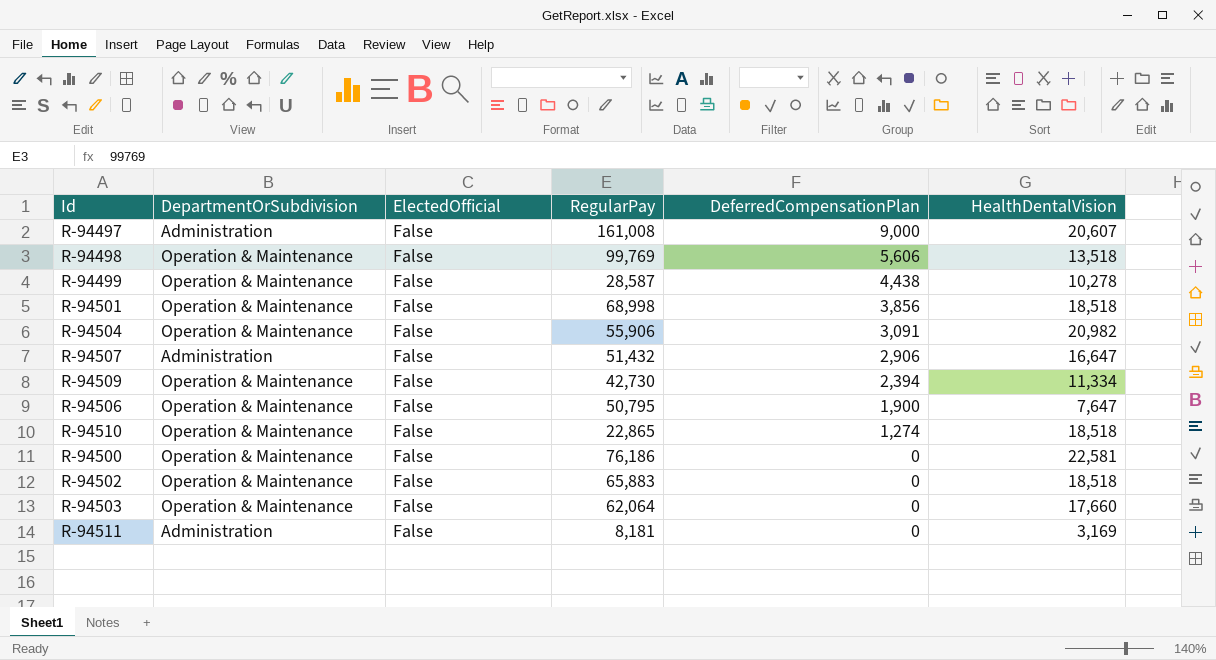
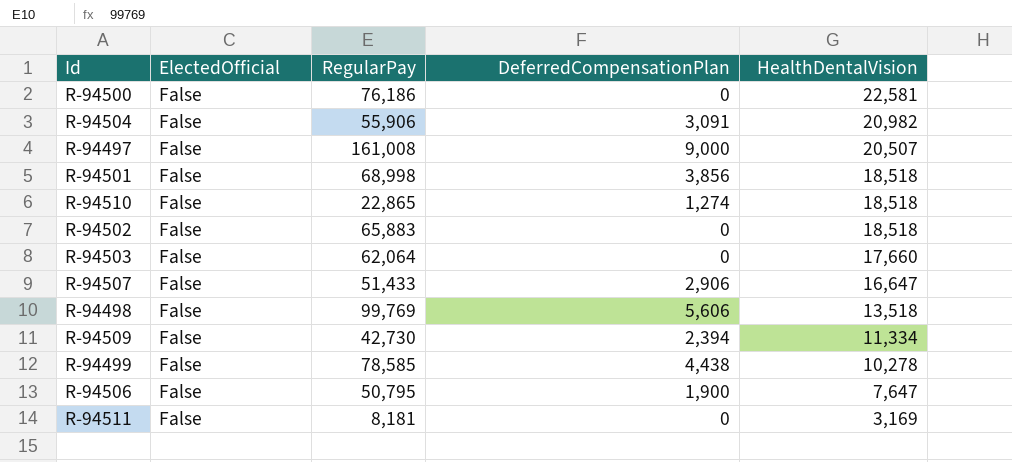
row order: DeferredCompensationPlan descending -> HealthDentalVision descending
column DepartmentOrSubdivision | position: 2 -> none
R-94497 | HealthDentalVision: 20,607 -> 20,507
R-94507 | RegularPay: 51,432 -> 51,433
R-94499 | RegularPay: 28,587 -> 78,585

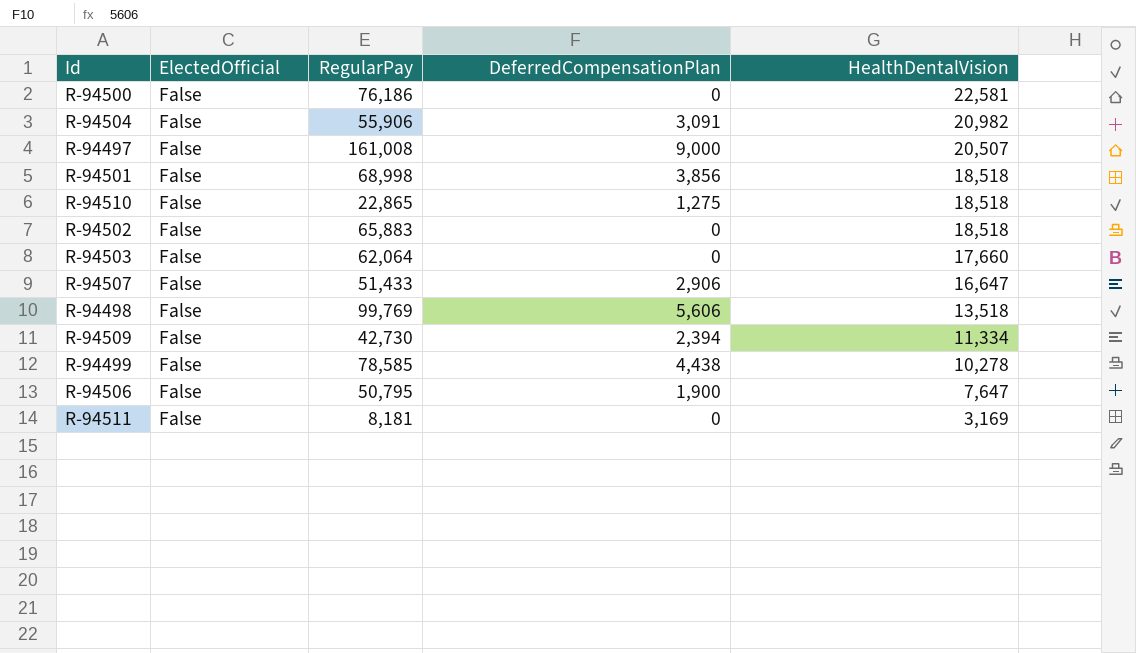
R-94510 | DeferredCompensationPlan: 1,274 -> 1,275

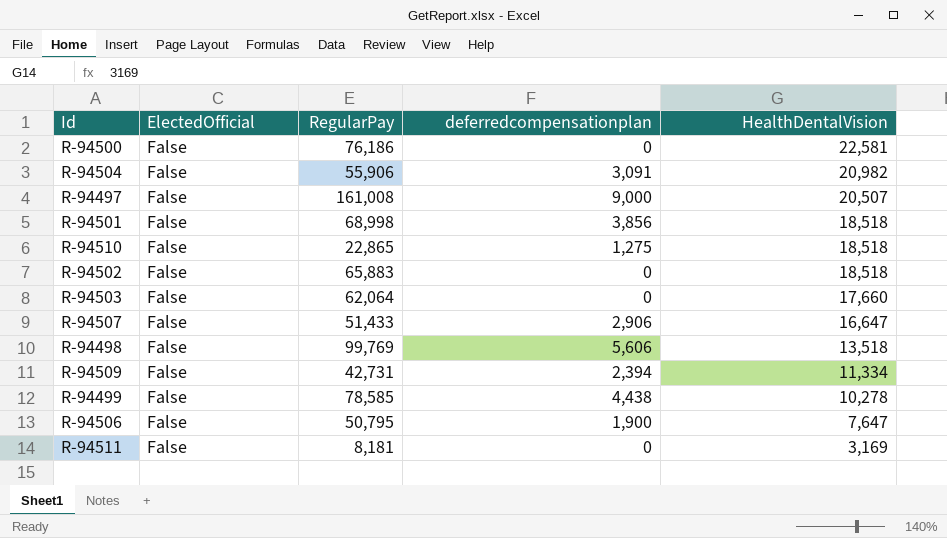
column name: DeferredCompensationPlan -> deferredcompensationplan
R-94509 | RegularPay: 42,730 -> 42,731

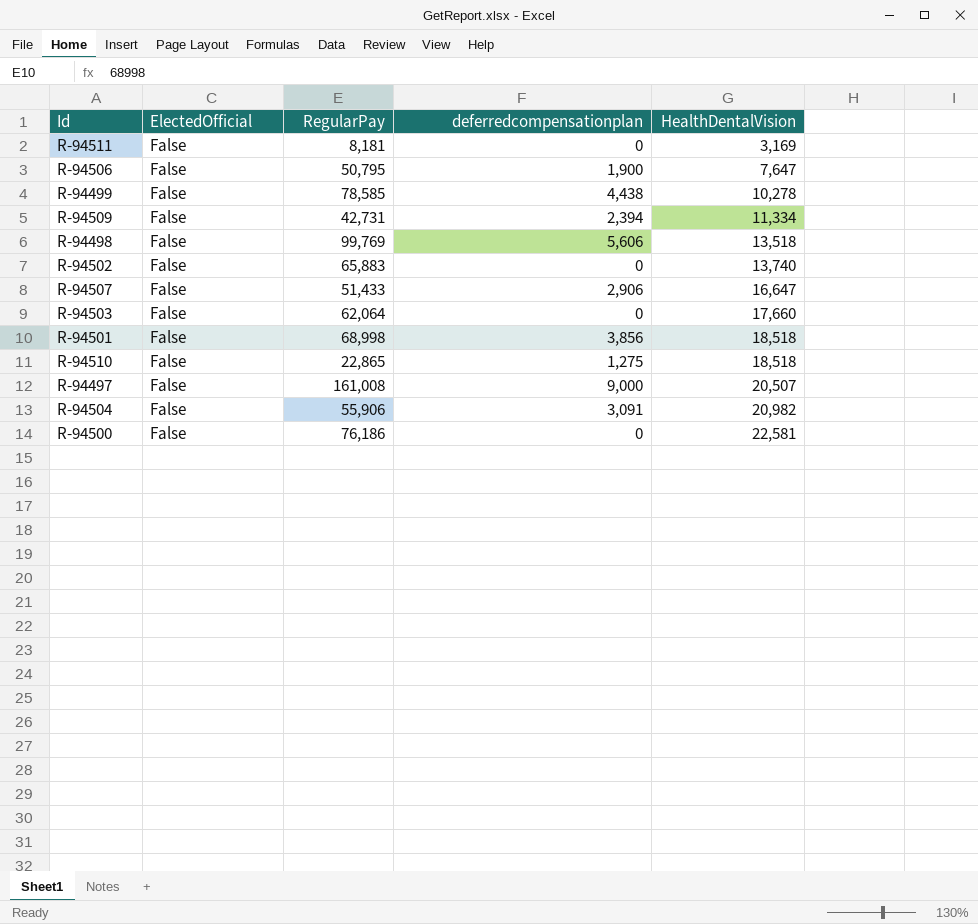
row order: HealthDentalVision descending -> HealthDentalVision ascending
R-94502 | HealthDentalVision: 18,518 -> 13,740

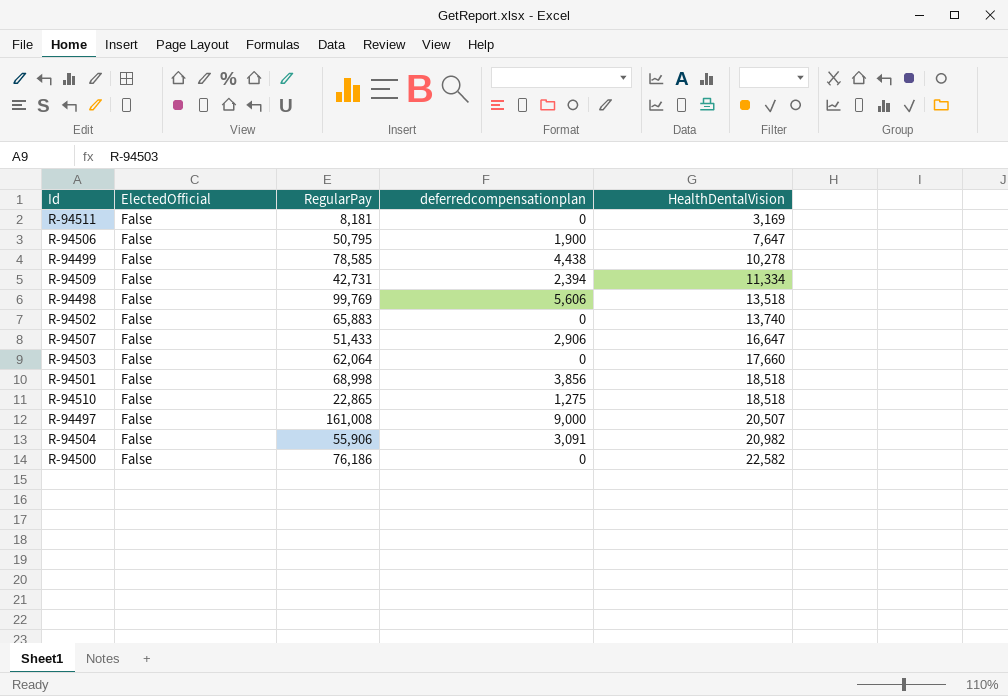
R-94500 | HealthDentalVision: 22,581 -> 22,582

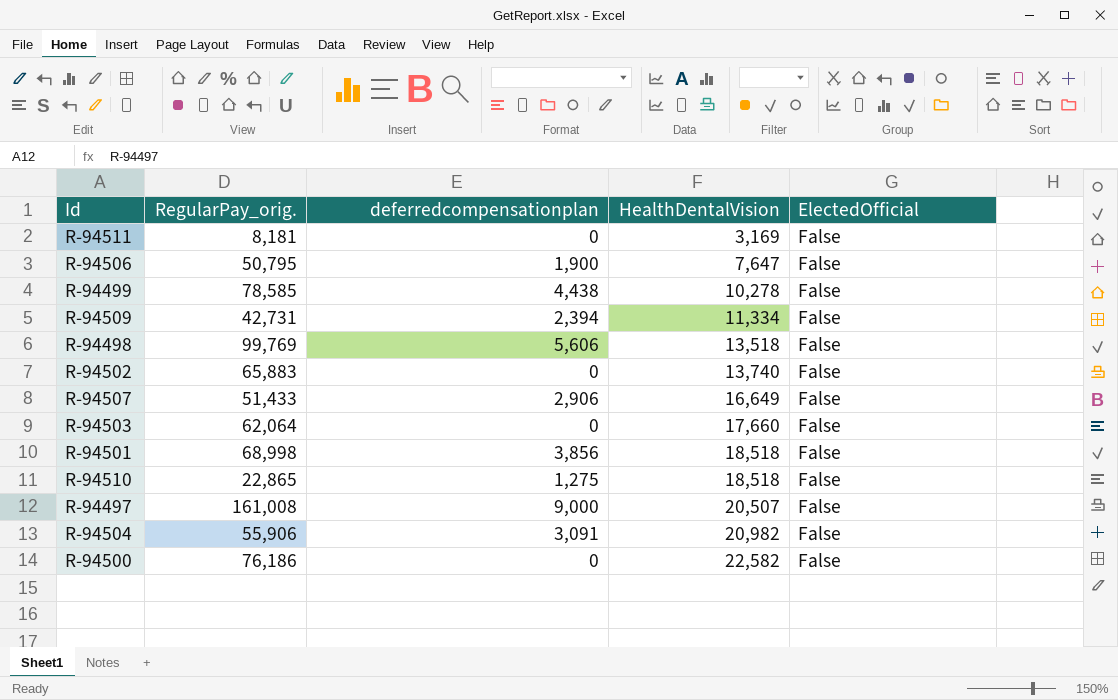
column name: RegularPay -> RegularPay_orig.
column ElectedOfficial | position: 2 -> 5
R-94507 | HealthDentalVision: 16,647 -> 16,649

